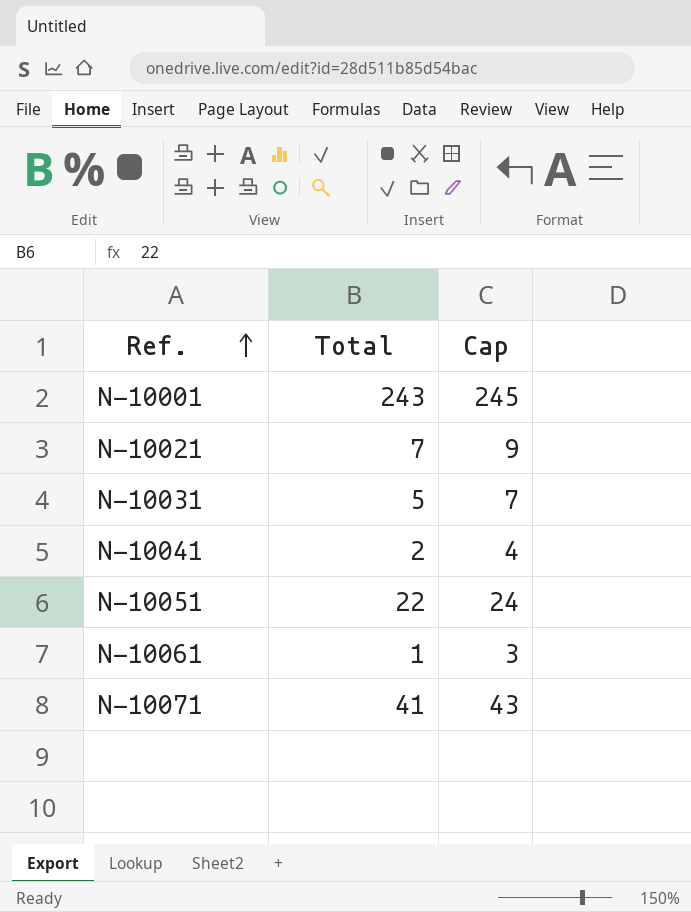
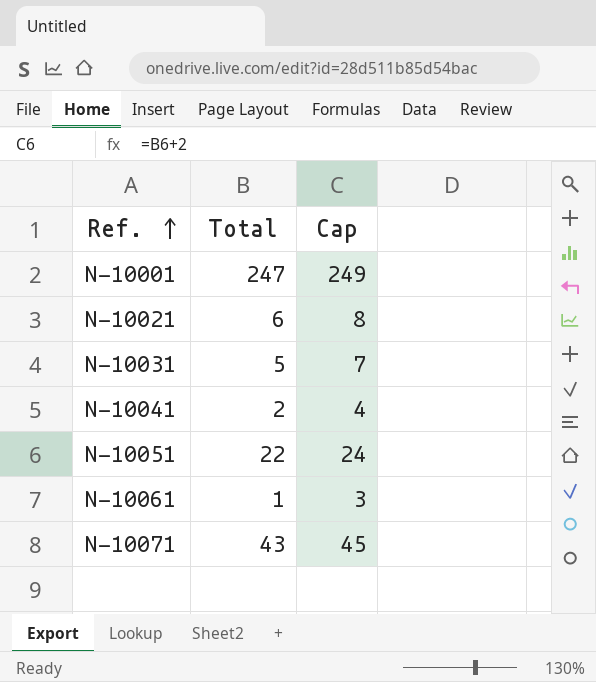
N-10001 | Total: 243 -> 247
N-10001 | Cap: 245 -> 249
N-10021 | Total: 7 -> 6
N-10021 | Cap: 9 -> 8
N-10071 | Total: 41 -> 43
N-10071 | Cap: 43 -> 45

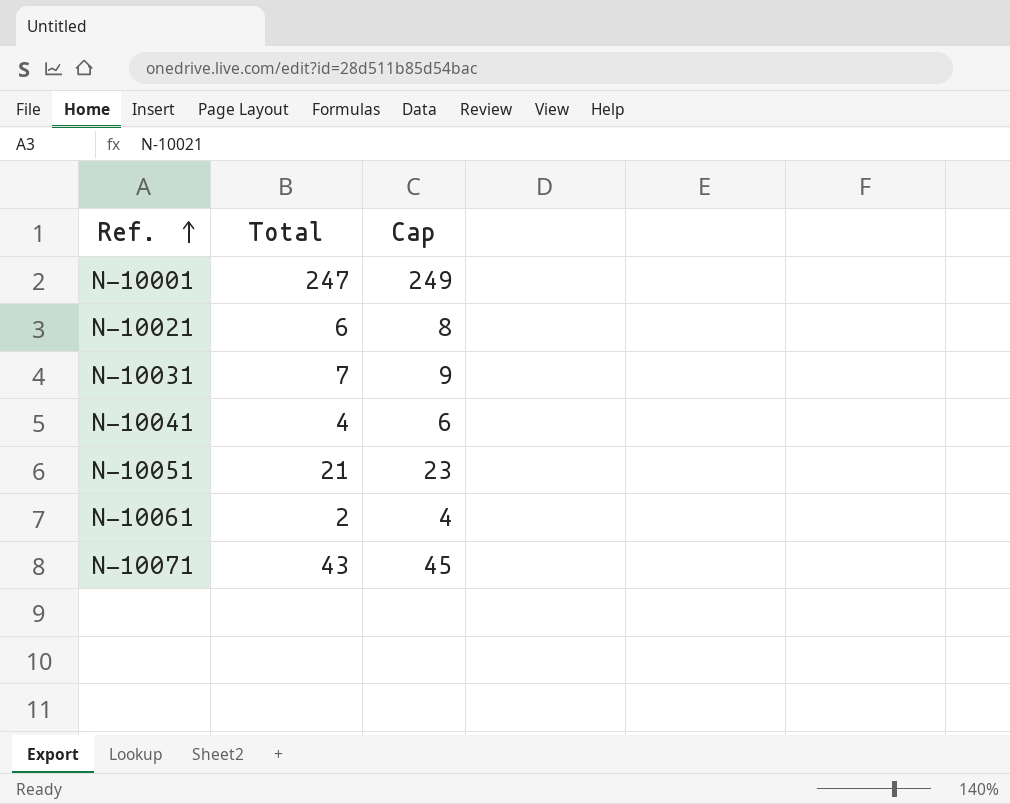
N-10031 | Total: 5 -> 7
N-10031 | Cap: 7 -> 9
N-10041 | Total: 2 -> 4
N-10041 | Cap: 4 -> 6
N-10051 | Total: 22 -> 21
N-10051 | Cap: 24 -> 23
N-10061 | Total: 1 -> 2
N-10061 | Cap: 3 -> 4

